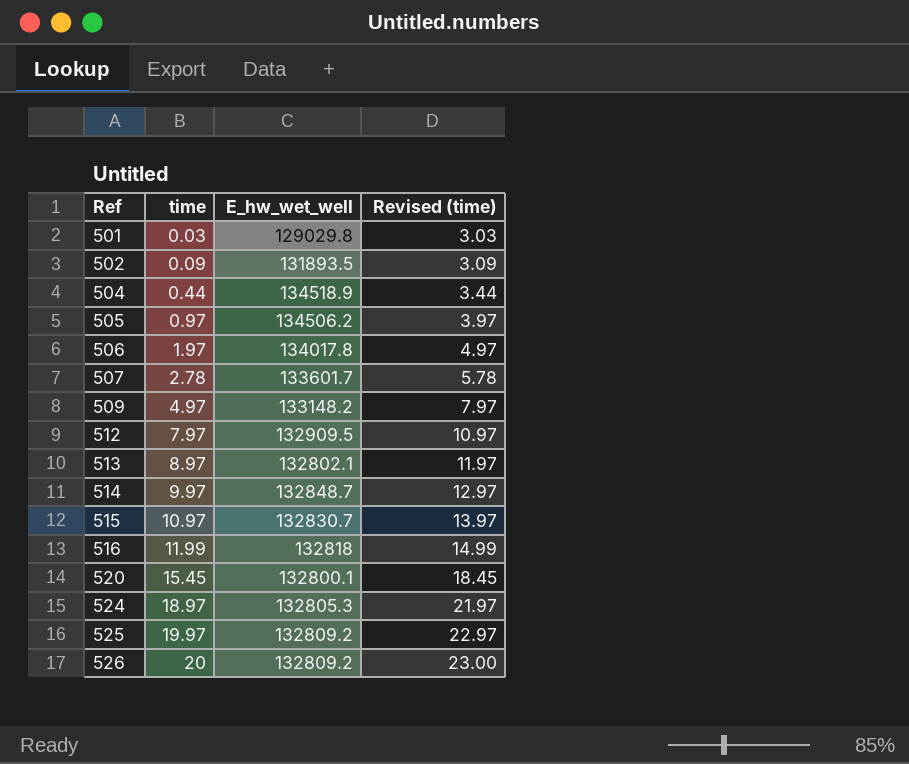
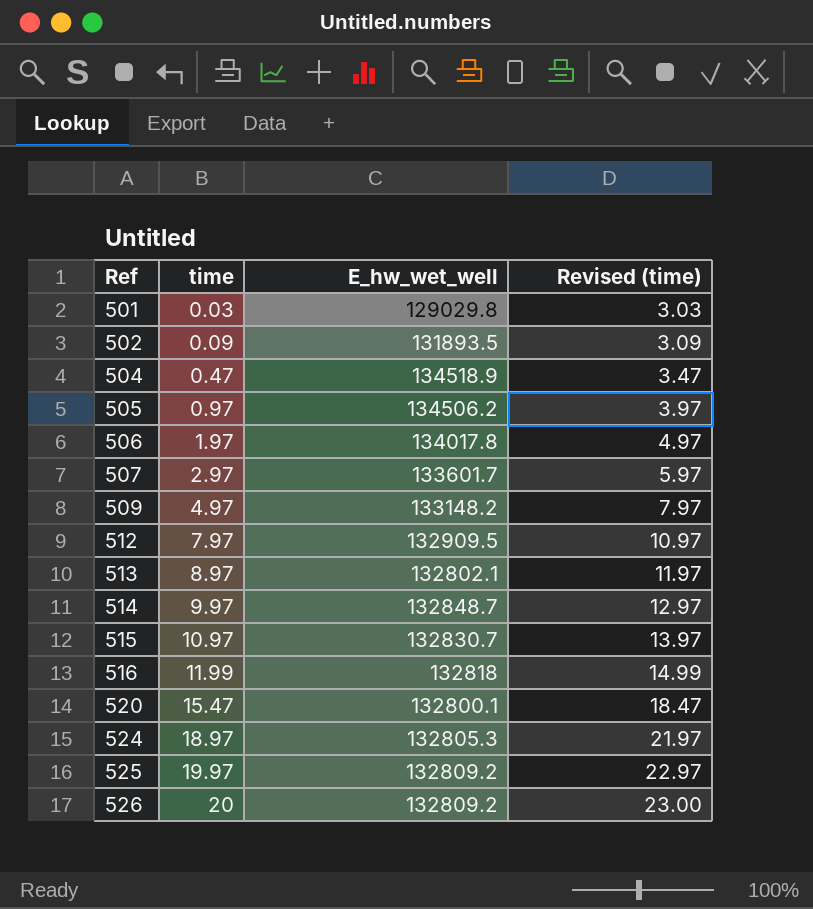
504 | time: 0.44 -> 0.47
504 | Revised (time): 3.44 -> 3.47
507 | time: 2.78 -> 2.97
507 | Revised (time): 5.78 -> 5.97
520 | time: 15.45 -> 15.47
520 | Revised (time): 18.45 -> 18.47

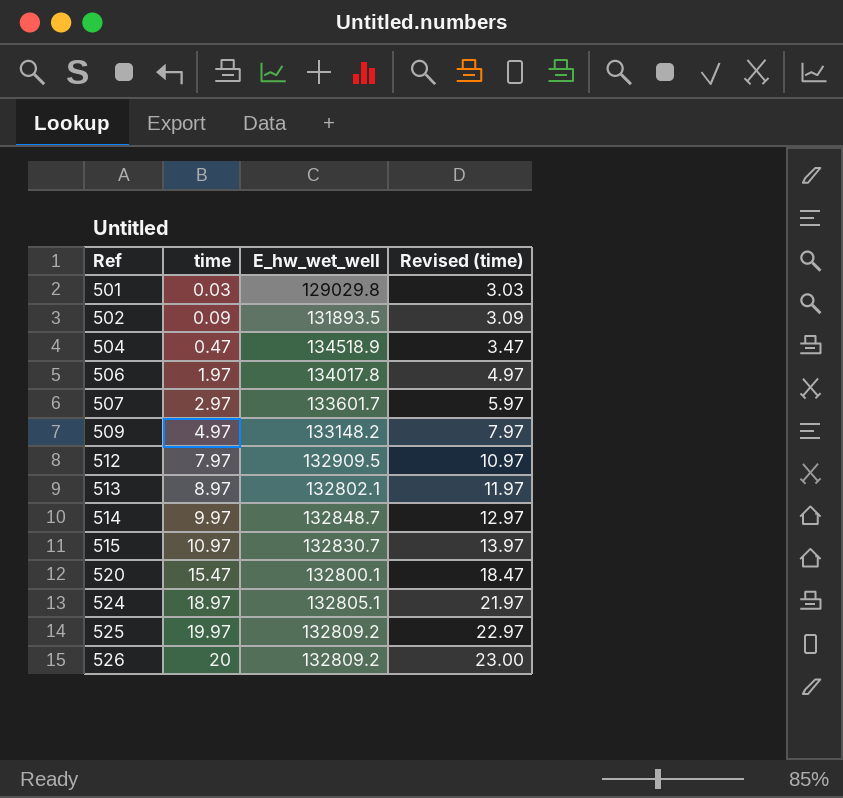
row 505: 0.97 | 134506.2 | 3.97 -> none
row 516: 11.99 | 132818 | 14.99 -> none
524 | E_hw_wet_well: 132805.3 -> 132805.1

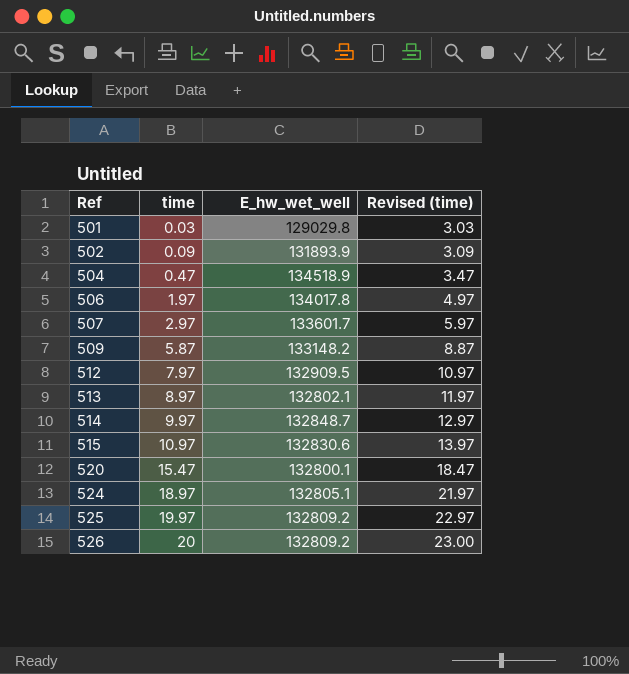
502 | E_hw_wet_well: 131893.5 -> 131893.9
509 | time: 4.97 -> 5.87
509 | Revised (time): 7.97 -> 8.87
515 | E_hw_wet_well: 132830.7 -> 132830.6

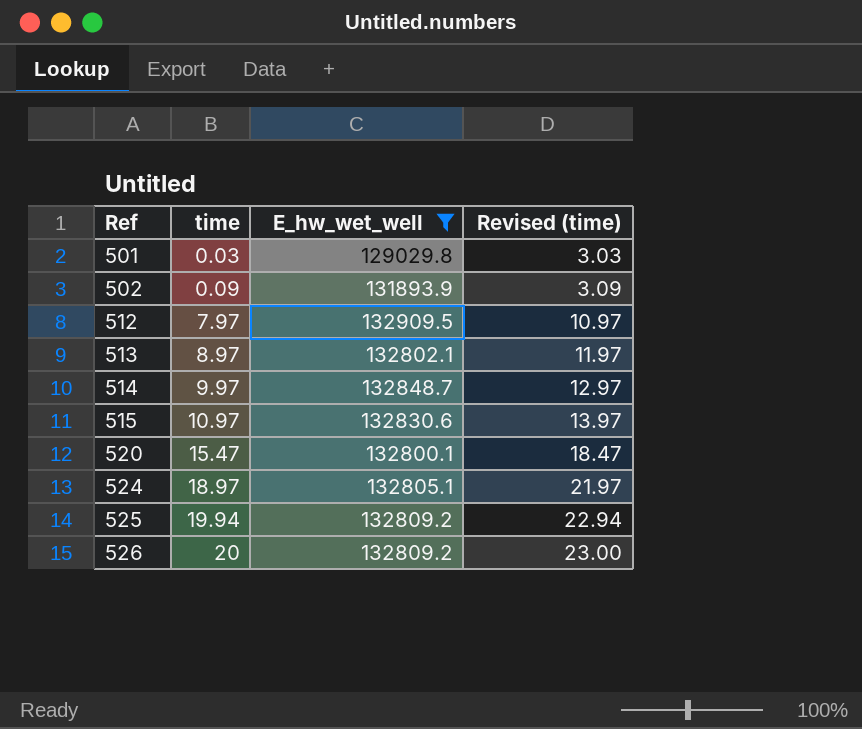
filter: none -> E_hw_wet_well <= 132909.5
525 | time: 19.97 -> 19.94
525 | Revised (time): 22.97 -> 22.94

